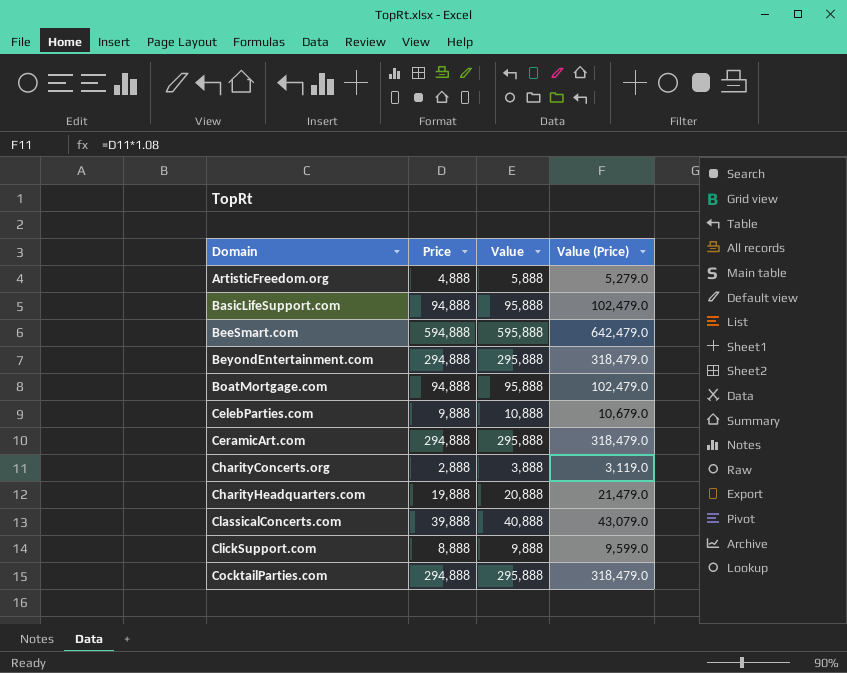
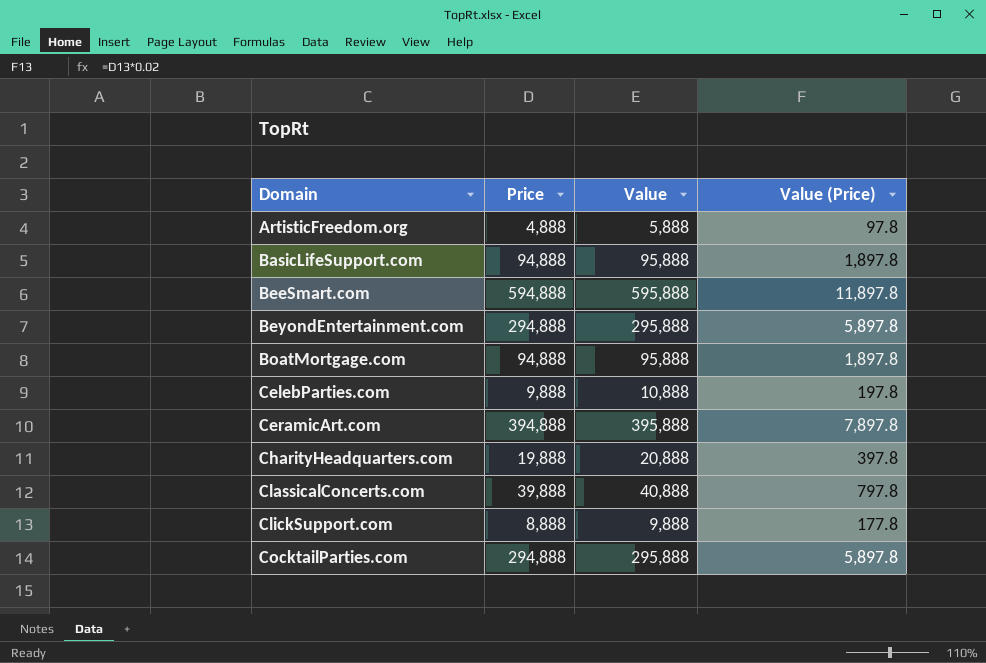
column Value (Price) | formula: [Price] * 1.08 -> [Price] * 0.02
row CharityConcerts.org: 2,888 | 3,888 | 3,119.0 -> none
CeramicArt.com | Price: 294,888 -> 394,888
CeramicArt.com | Value: 295,888 -> 395,888

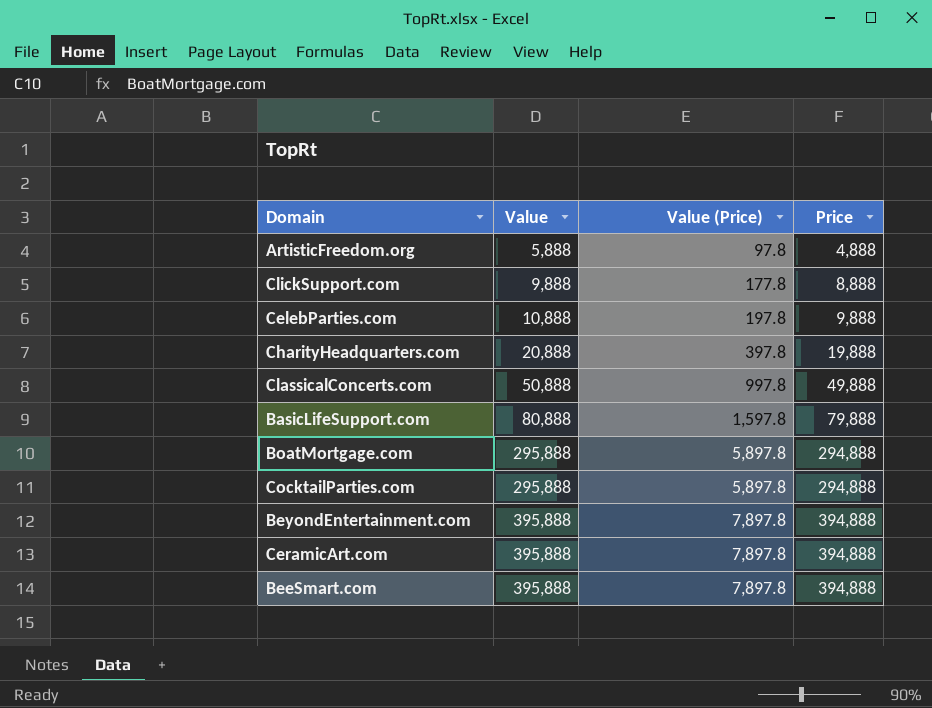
row order: Domain ascending -> Value ascending
column Price | position: 2 -> 4
ClassicalConcerts.com | Value: 40,888 -> 50,888
ClassicalConcerts.com | Value (Price): 797.8 -> 997.8
ClassicalConcerts.com | Price: 39,888 -> 49,888
BasicLifeSupport.com | Value: 95,888 -> 80,888
BasicLifeSupport.com | Value (Price): 1,897.8 -> 1,597.8
BasicLifeSupport.com | Price: 94,888 -> 79,888
BoatMortgage.com | Value: 95,888 -> 295,888
BoatMortgage.com | Value (Price): 1,897.8 -> 5,897.8
BoatMortgage.com | Price: 94,888 -> 294,888
BeyondEntertainment.com | Value: 295,888 -> 395,888
BeyondEntertainment.com | Value (Price): 5,897.8 -> 7,897.8
BeyondEntertainment.com | Price: 294,888 -> 394,888
BeeSmart.com | Value: 595,888 -> 395,888
BeeSmart.com | Value (Price): 11,897.8 -> 7,897.8
BeeSmart.com | Price: 594,888 -> 394,888

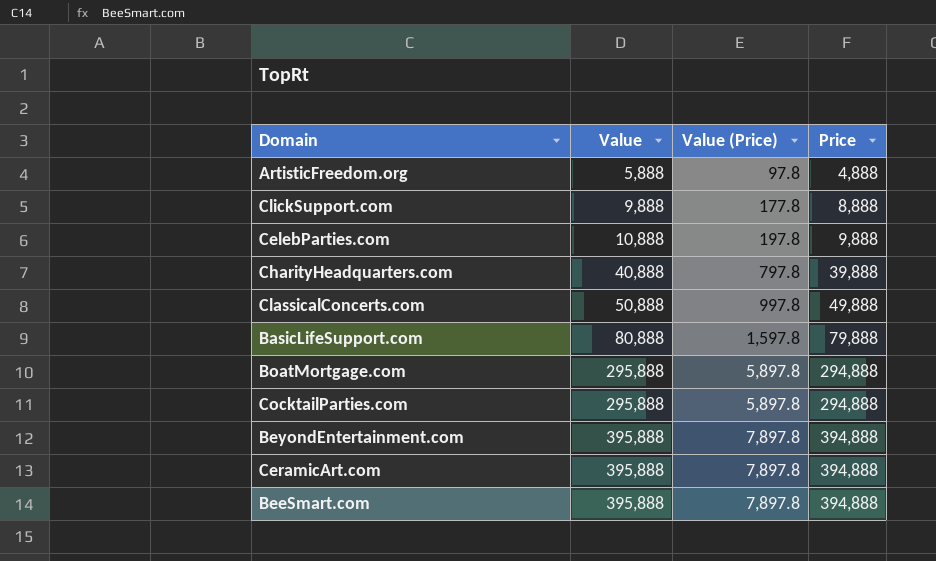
CharityHeadquarters.com | Value: 20,888 -> 40,888
CharityHeadquarters.com | Value (Price): 397.8 -> 797.8
CharityHeadquarters.com | Price: 19,888 -> 39,888

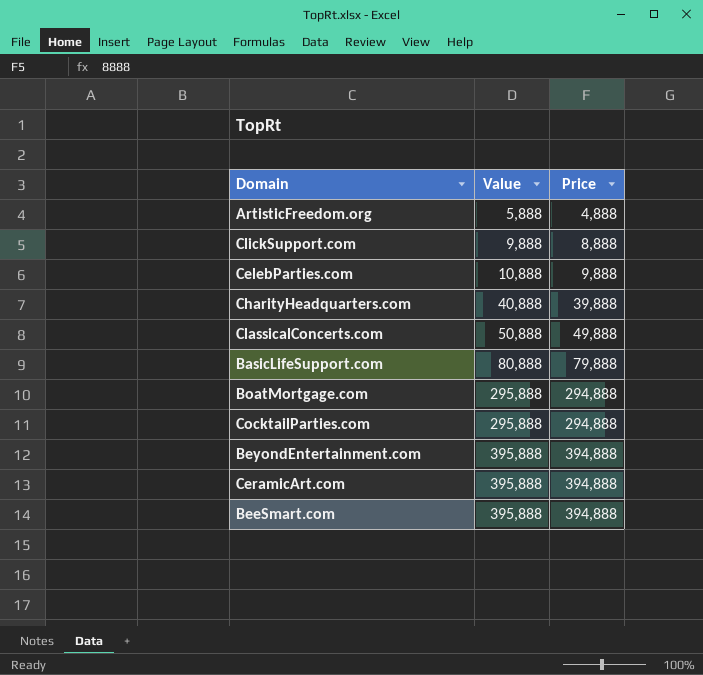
column Value (Price) | formula: [Price] * 0.02 -> none

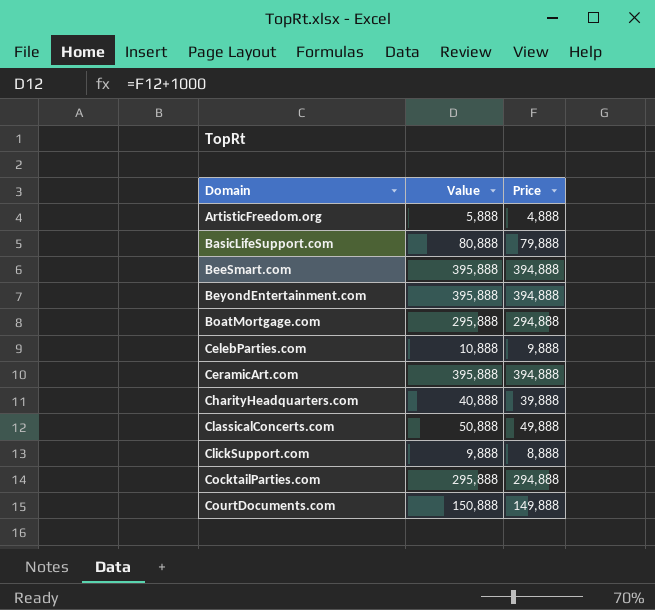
row order: Value ascending -> Domain ascending
row CourtDocuments.com: none -> 150,888 | 149,888

